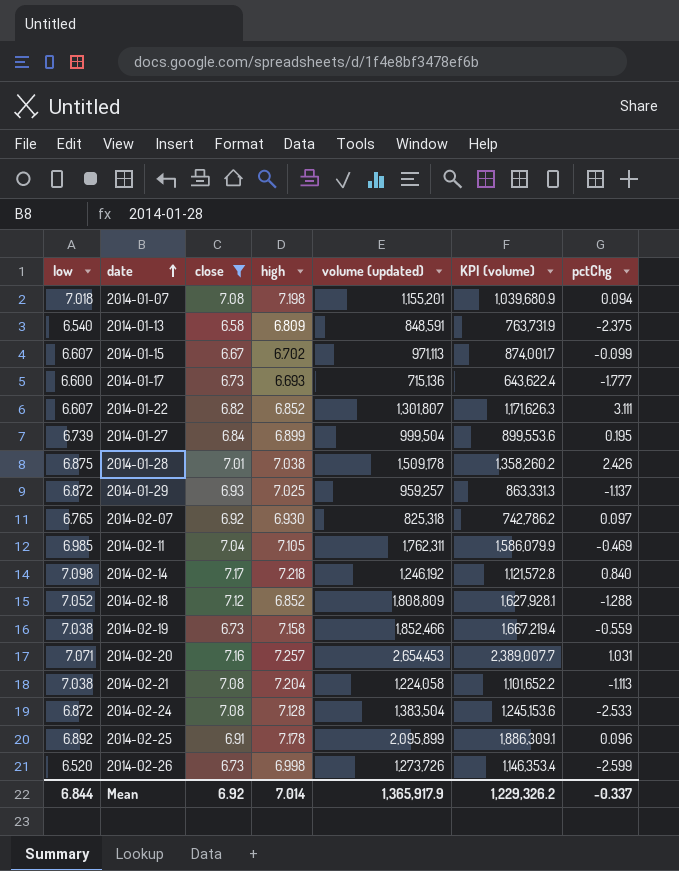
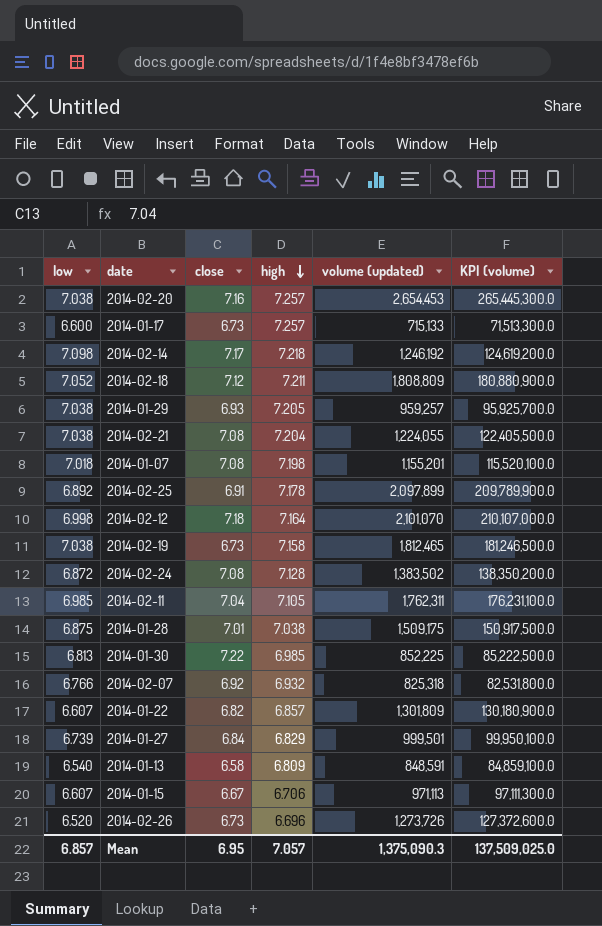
filter: close <= 7.17 -> none
row order: date ascending -> high descending
column pctChg | position: 7 -> none
column KPI (volume) | formula: [volume (updated)] * 0.9 -> [volume (updated)] * 100
2014-02-20 | low: 7.071 -> 7.038
2014-01-17 | high: 6.693 -> 7.257
2014-01-17 | volume (updated): 715,136 -> 715,133
2014-02-18 | high: 6.852 -> 7.211
2014-01-29 | low: 6.872 -> 7.038
2014-01-29 | high: 7.025 -> 7.205
2014-02-21 | volume (updated): 1,224,058 -> 1,224,055
2014-02-25 | volume (updated): 2,095,899 -> 2,097,899
2014-02-19 | volume (updated): 1,852,466 -> 1,812,465
2014-02-24 | volume (updated): 1,383,504 -> 1,383,502
2014-01-28 | volume (updated): 1,509,178 -> 1,509,175
2014-02-07 | low: 6.765 -> 6.766
2014-02-07 | high: 6.930 -> 6.932
2014-01-22 | high: 6.852 -> 6.857
2014-01-22 | volume (updated): 1,301,807 -> 1,301,809
2014-01-27 | high: 6.899 -> 6.829
2014-01-27 | volume (updated): 999,504 -> 999,501
2014-01-15 | high: 6.702 -> 6.706
2014-02-26 | high: 6.998 -> 6.696
Mean | low: 6.844 -> 6.857
Mean | close: 6.92 -> 6.95
Mean | high: 7.014 -> 7.057
Mean | volume (updated): 1,365,917.9 -> 1,375,090.3
Mean | KPI (volume): 1,229,326.2 -> 137,509,025.0

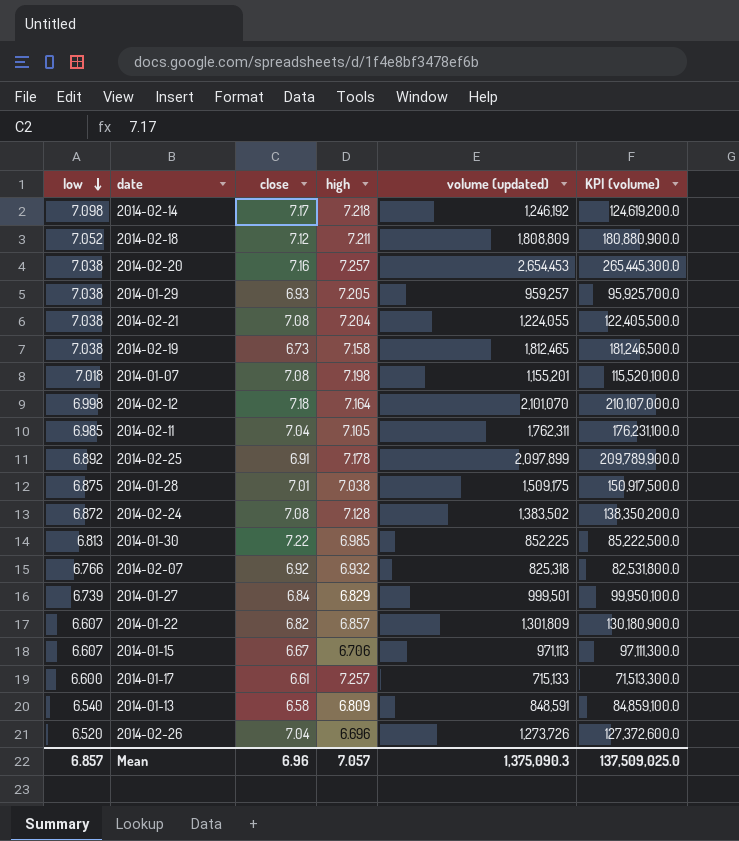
row order: high descending -> low descending
2014-01-17 | close: 6.73 -> 6.61
2014-02-26 | close: 6.73 -> 7.04
Mean | close: 6.95 -> 6.96

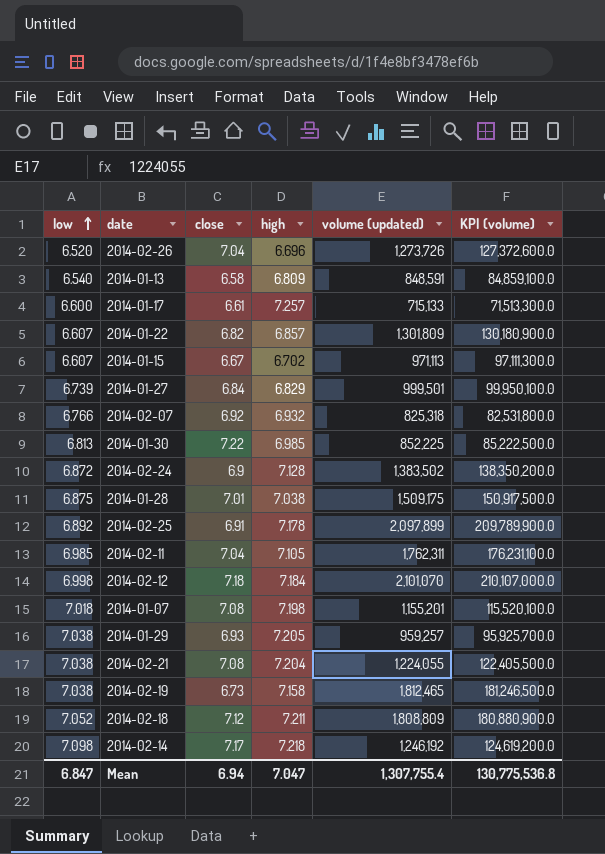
row order: low descending -> low ascending
row 2014-02-20: 7.038 | 7.16 | 7.257 | 2,654,453 | 265,445,300.0 -> none
2014-01-15 | high: 6.706 -> 6.702
2014-02-24 | close: 7.08 -> 6.9
2014-02-12 | high: 7.164 -> 7.184
Mean | low: 6.857 -> 6.847
Mean | close: 6.96 -> 6.94
Mean | high: 7.057 -> 7.047
Mean | volume (updated): 1,375,090.3 -> 1,307,755.4
Mean | KPI (volume): 137,509,025.0 -> 130,775,536.8

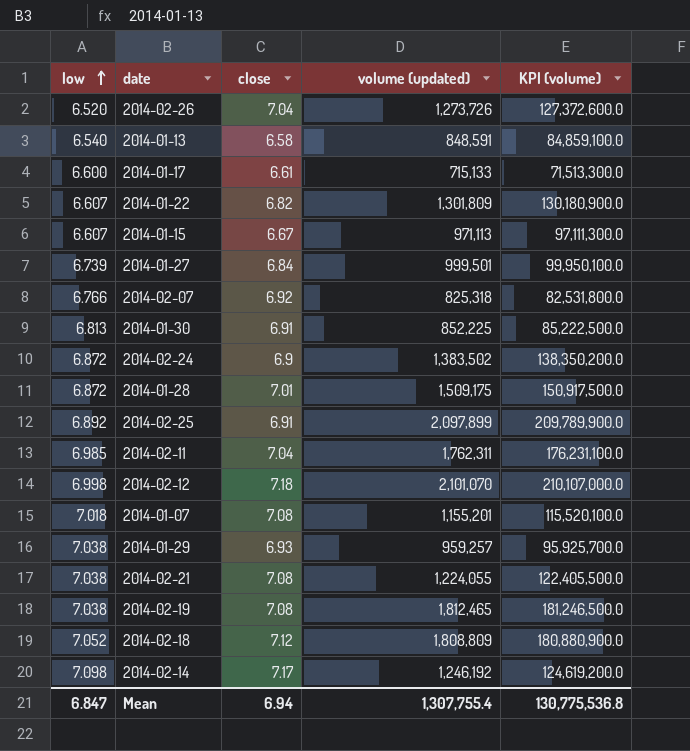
column high | position: 4 -> none
2014-01-30 | close: 7.22 -> 6.91
2014-01-28 | low: 6.875 -> 6.872
2014-02-19 | close: 6.73 -> 7.08

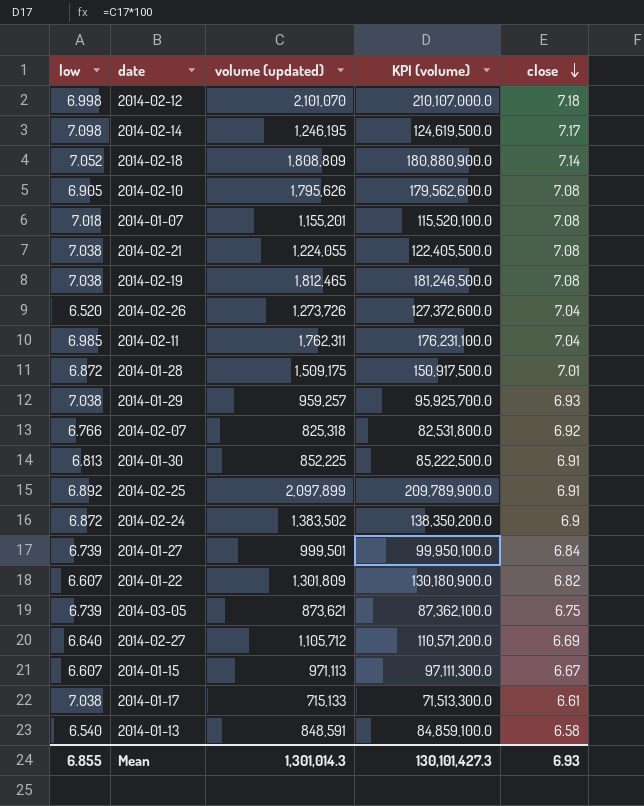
row order: low ascending -> close descending
column close | position: 3 -> 5
2014-02-14 | volume (updated): 1,246,192 -> 1,246,195
2014-02-14 | KPI (volume): 124,619,200.0 -> 124,619,500.0
2014-02-18 | close: 7.12 -> 7.14
row 2014-02-10: none -> 6.905 | 1,795,626 | 179,562,600.0 | 7.08
row 2014-03-05: none -> 6.739 | 873,621 | 87,362,100.0 | 6.75
row 2014-02-27: none -> 6.640 | 1,105,712 | 110,571,200.0 | 6.69
2014-01-17 | low: 6.600 -> 7.038
Mean | low: 6.847 -> 6.855
Mean | volume (updated): 1,307,755.4 -> 1,301,014.3
Mean | KPI (volume): 130,775,536.8 -> 130,101,427.3
Mean | close: 6.94 -> 6.93

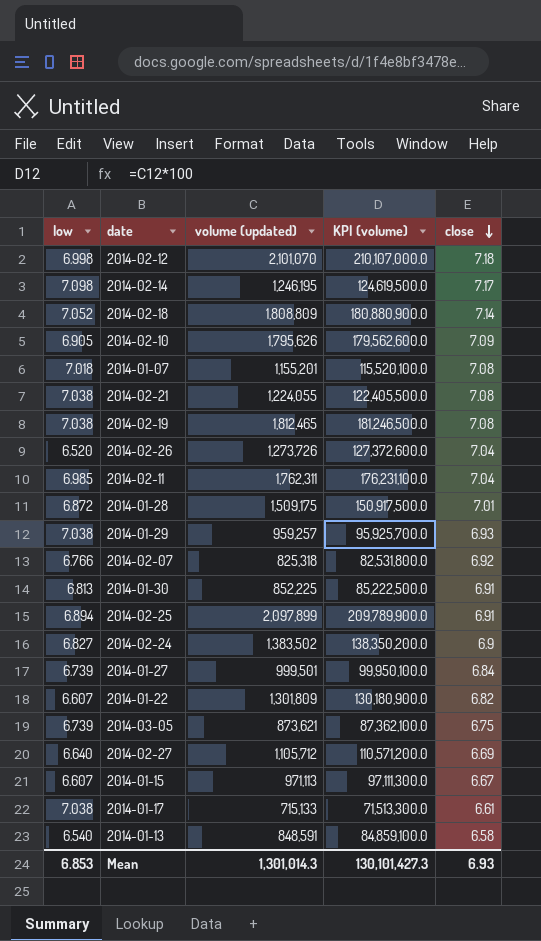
2014-02-10 | close: 7.08 -> 7.09
2014-02-25 | low: 6.892 -> 6.894
2014-02-24 | low: 6.872 -> 6.827
Mean | low: 6.855 -> 6.853

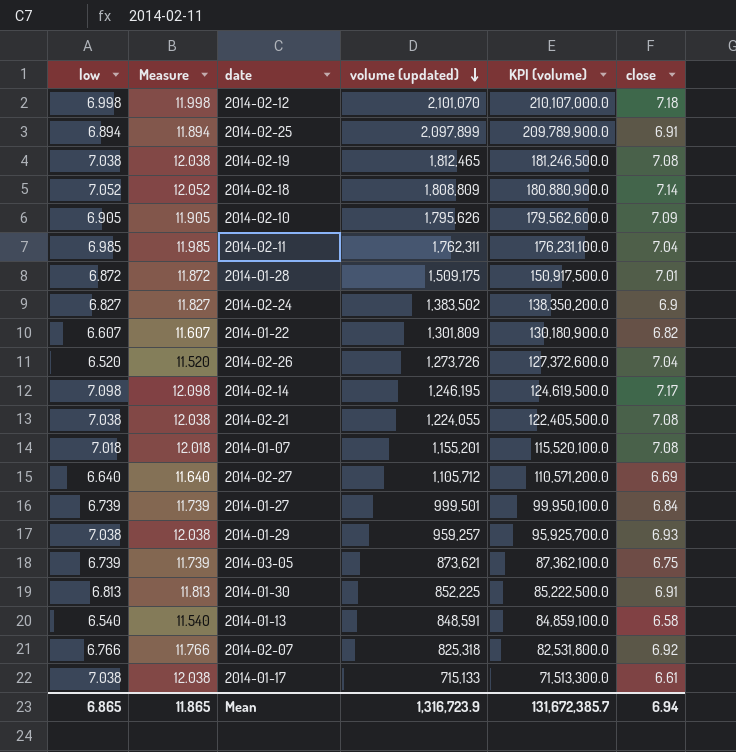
row order: close descending -> volume (updated) descending
column Measure | formula: none -> [low] + 5
row 2014-01-15: 6.607 | 971,113 | 97,111,300.0 | 6.67 -> none
Mean | low: 6.853 -> 6.865
Mean | volume (updated): 1,301,014.3 -> 1,316,723.9
Mean | KPI (volume): 130,101,427.3 -> 131,672,385.7
Mean | close: 6.93 -> 6.94

